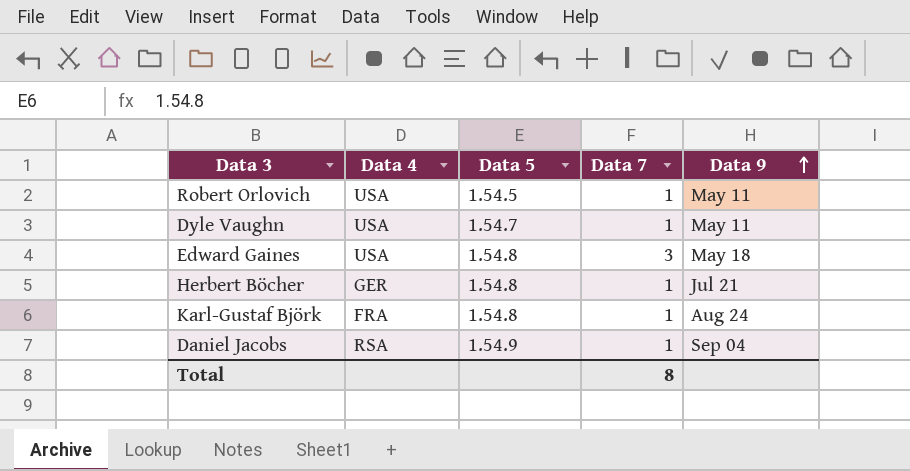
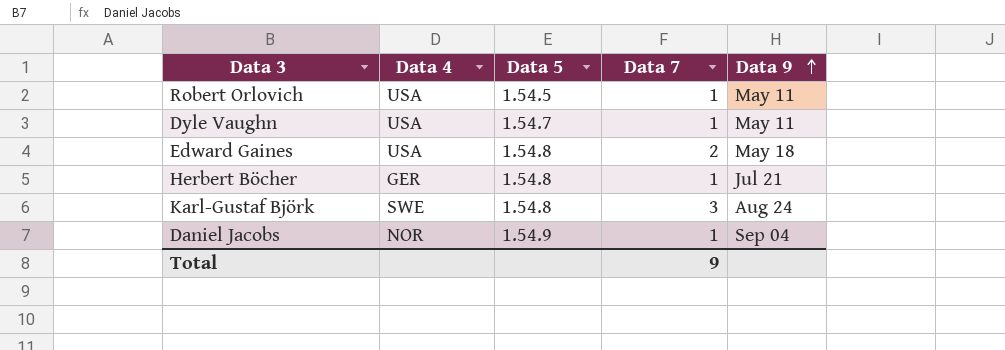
Edward Gaines | Data 7: 3 -> 2
Karl-Gustaf Björk | Data 4: FRA -> SWE
Karl-Gustaf Björk | Data 7: 1 -> 3
Daniel Jacobs | Data 4: RSA -> NOR
Total | Data 7: 8 -> 9

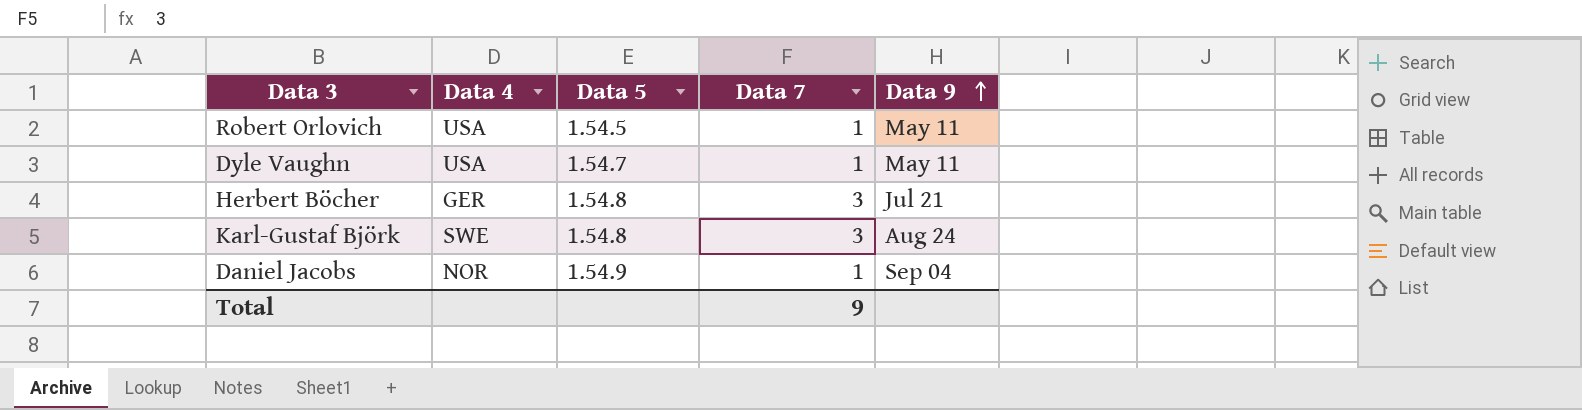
row Edward Gaines: USA | 1.54.8 | 2 | May 18 -> none
Herbert Böcher | Data 7: 1 -> 3

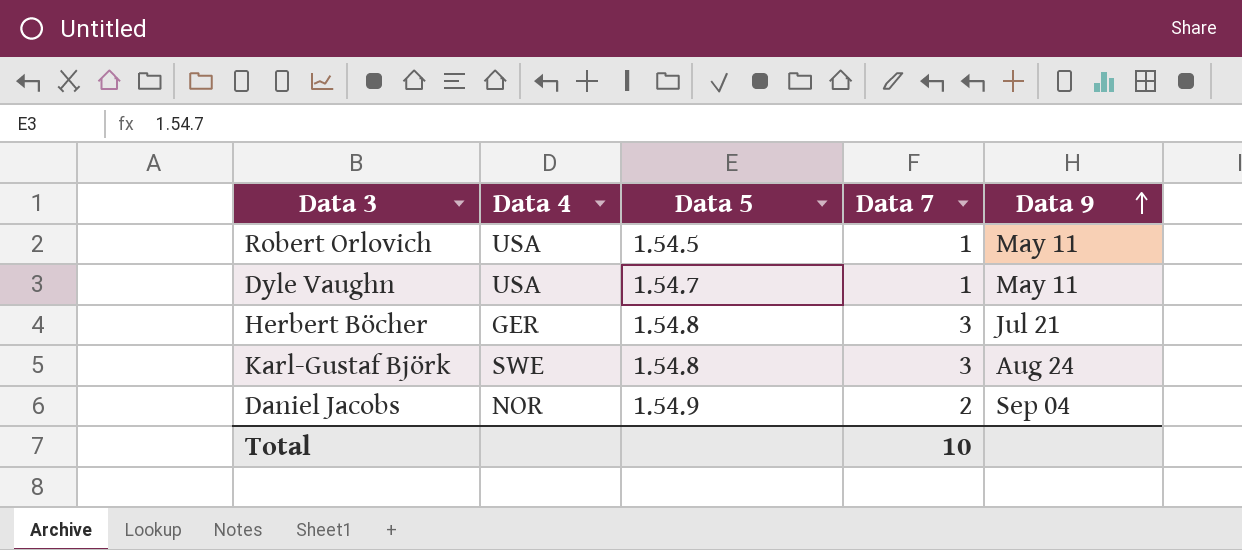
Daniel Jacobs | Data 7: 1 -> 2
Total | Data 7: 9 -> 10

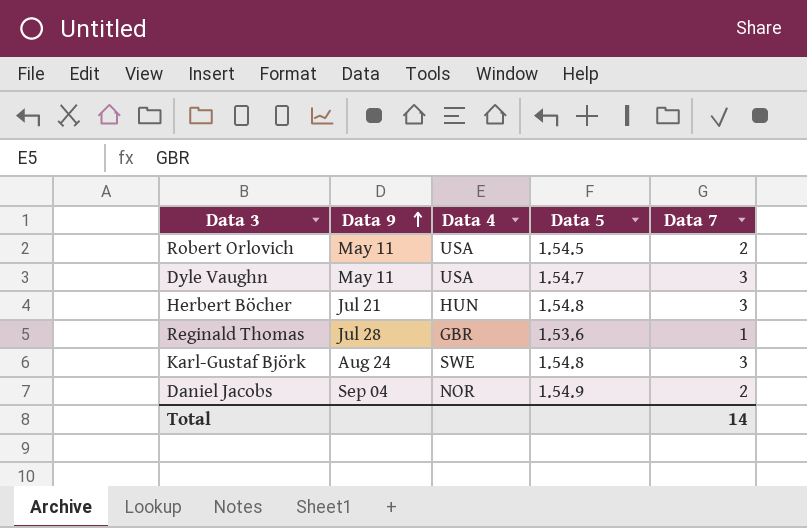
column Data 9 | position: 5 -> 2
Robert Orlovich | Data 7: 1 -> 2
Dyle Vaughn | Data 7: 1 -> 3
Herbert Böcher | Data 4: GER -> HUN
row Reginald Thomas: none -> Jul 28 | GBR | 1.53.6 | 1
Total | Data 7: 10 -> 14

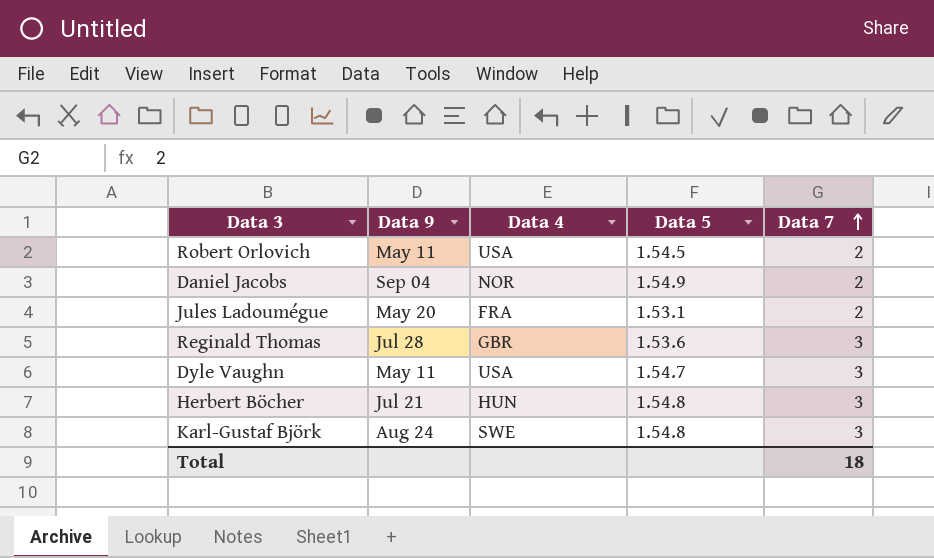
row order: Data 9 ascending -> Data 7 ascending
row Jules Ladoumégue: none -> May 20 | FRA | 1.53.1 | 2
Reginald Thomas | Data 7: 1 -> 3
Total | Data 7: 14 -> 18

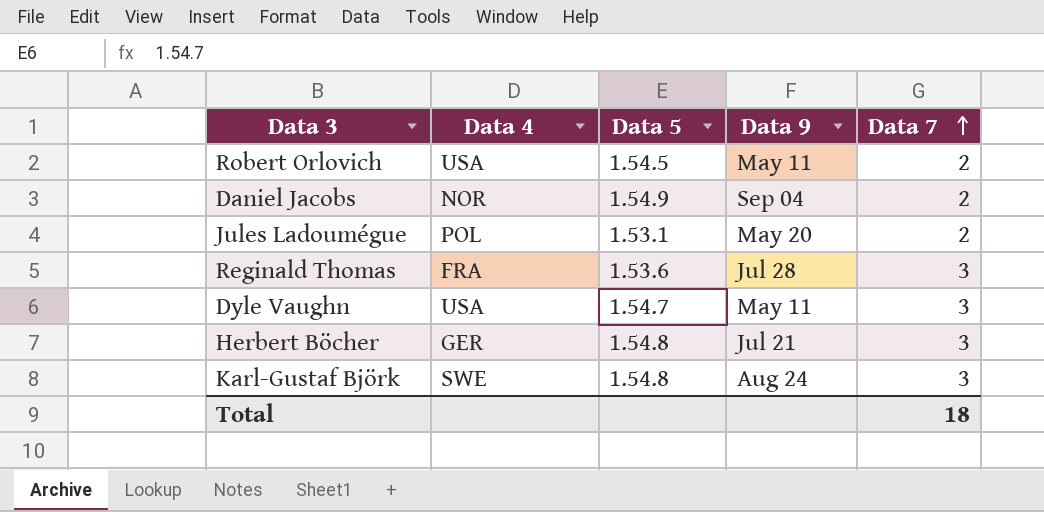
column Data 9 | position: 2 -> 4
Jules Ladoumégue | Data 4: FRA -> POL
Reginald Thomas | Data 4: GBR -> FRA
Herbert Böcher | Data 4: HUN -> GER

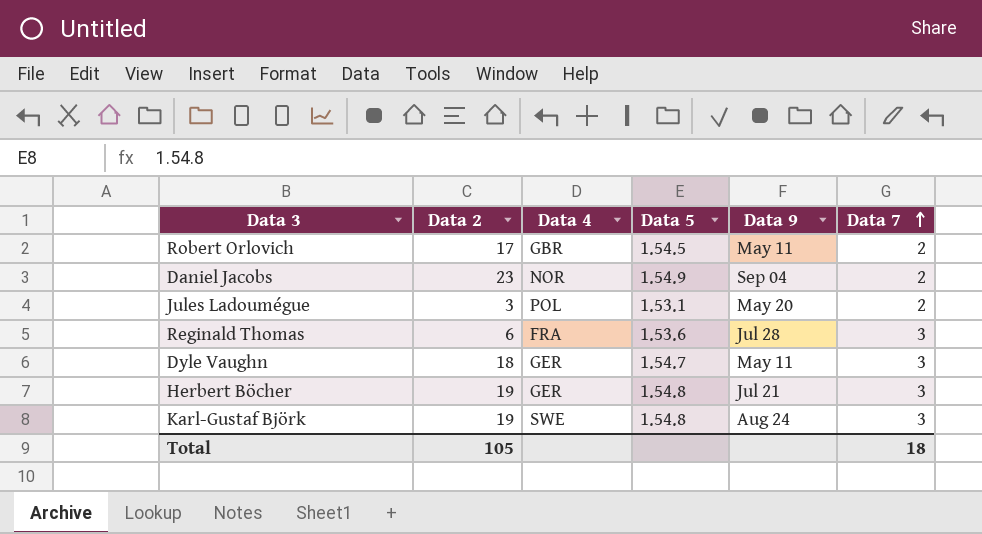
column Data 2 | position: none -> 2
Robert Orlovich | Data 4: USA -> GBR
Dyle Vaughn | Data 4: USA -> GER

